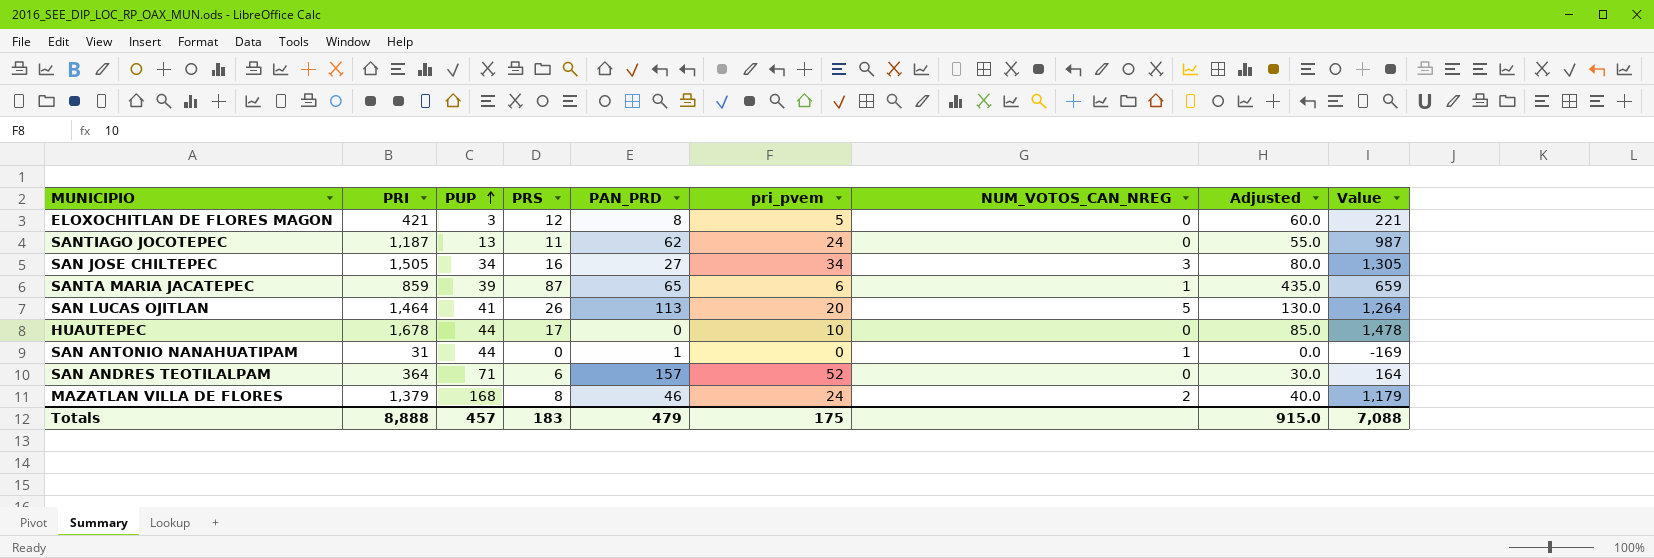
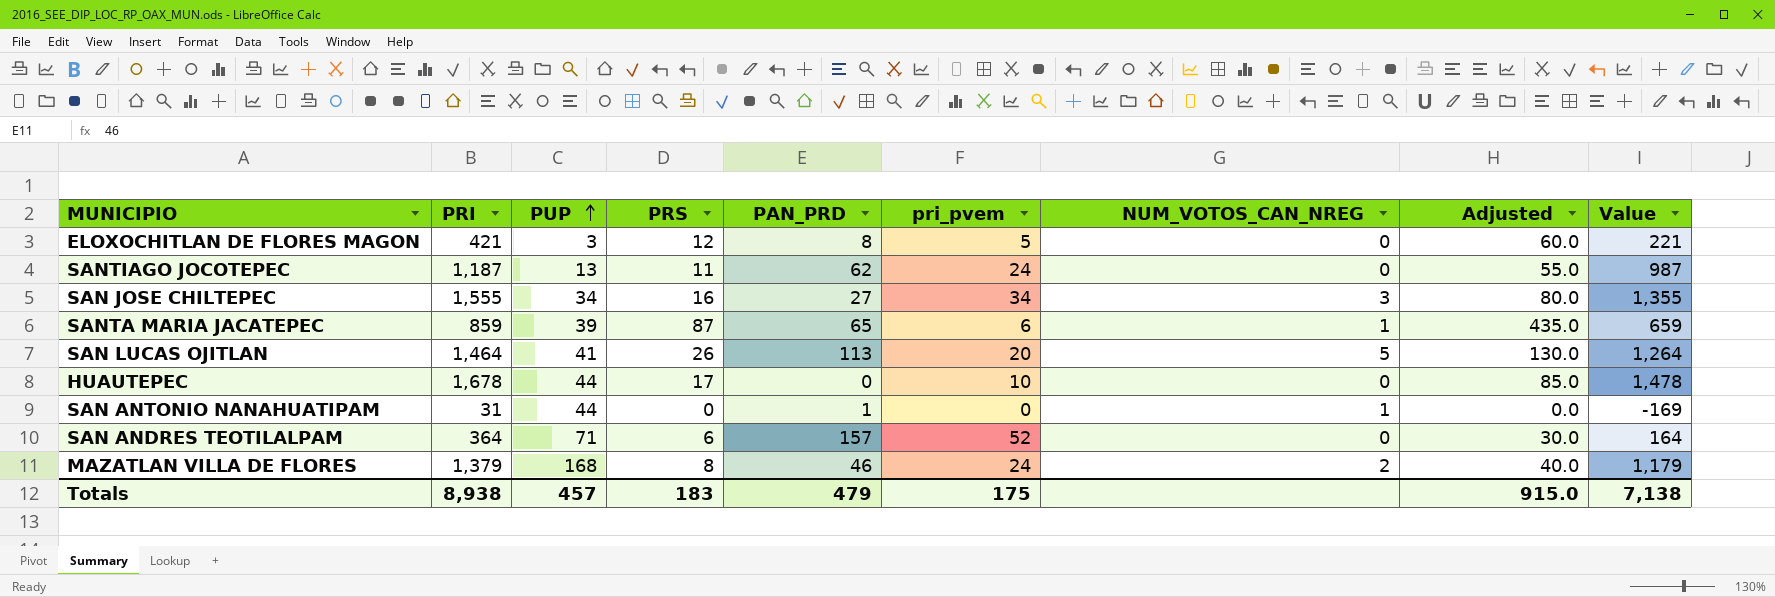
SAN JOSE CHILTEPEC | PRI: 1,505 -> 1,555
SAN JOSE CHILTEPEC | Value: 1,305 -> 1,355
Totals | PRI: 8,888 -> 8,938
Totals | Value: 7,088 -> 7,138

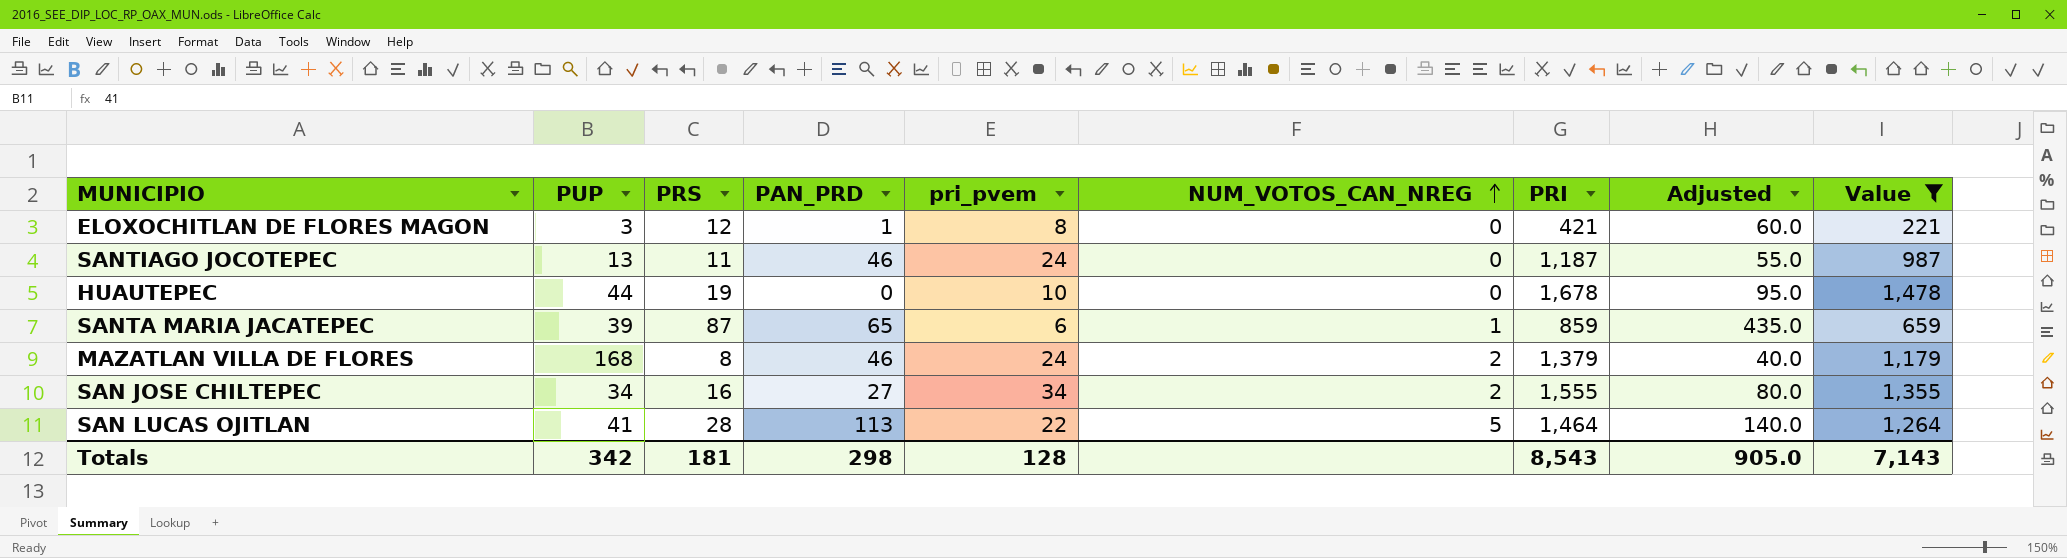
filter: none -> Value >= 221
row order: PUP ascending -> NUM_VOTOS_CAN_NREG ascending
column PRI | position: 2 -> 7
ELOXOCHITLAN DE FLORES MAGON | PAN_PRD: 8 -> 1
ELOXOCHITLAN DE FLORES MAGON | pri_pvem: 5 -> 8
SANTIAGO JOCOTEPEC | PAN_PRD: 62 -> 46
HUAUTEPEC | PRS: 17 -> 19
HUAUTEPEC | Adjusted: 85.0 -> 95.0
SAN JOSE CHILTEPEC | NUM_VOTOS_CAN_NREG: 3 -> 2
SAN LUCAS OJITLAN | PRS: 26 -> 28
SAN LUCAS OJITLAN | pri_pvem: 20 -> 22
SAN LUCAS OJITLAN | Adjusted: 130.0 -> 140.0
Totals | PUP: 457 -> 342
Totals | PRS: 183 -> 181
Totals | PAN_PRD: 479 -> 298
Totals | pri_pvem: 175 -> 128
Totals | PRI: 8,938 -> 8,543
Totals | Adjusted: 915.0 -> 905.0
Totals | Value: 7,138 -> 7,143

